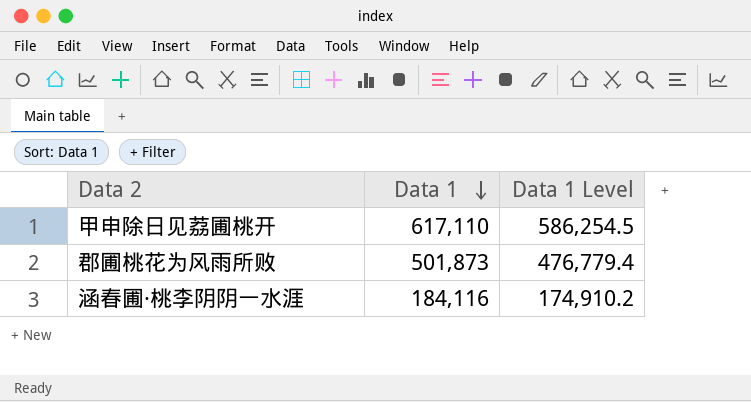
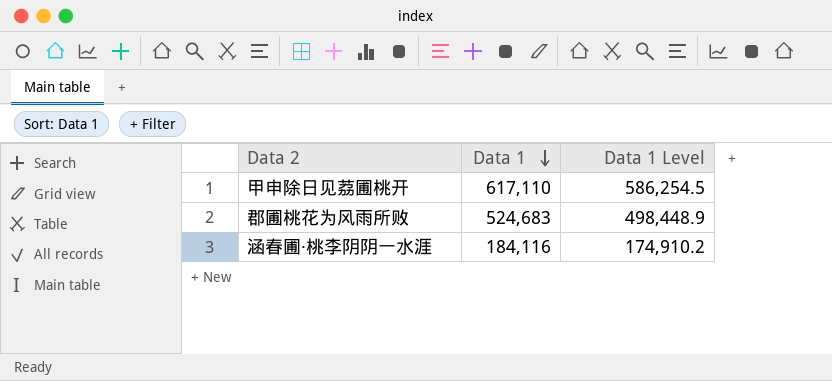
郡圃桃花为风雨所败 | Data 1: 501,873 -> 524,683
郡圃桃花为风雨所败 | Data 1 Level: 476,779.4 -> 498,448.9

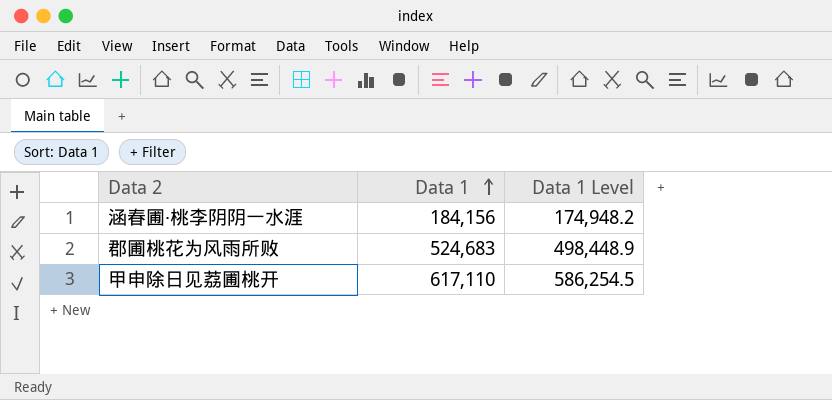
row order: Data 1 descending -> Data 1 ascending
涵春圃·桃李阴阴一水涯 | Data 1: 184,116 -> 184,156
涵春圃·桃李阴阴一水涯 | Data 1 Level: 174,910.2 -> 174,948.2

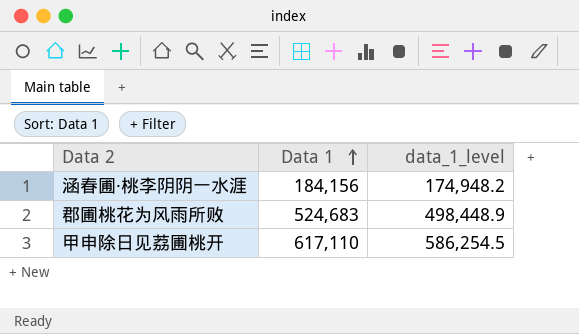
column name: Data 1 Level -> data_1_level

